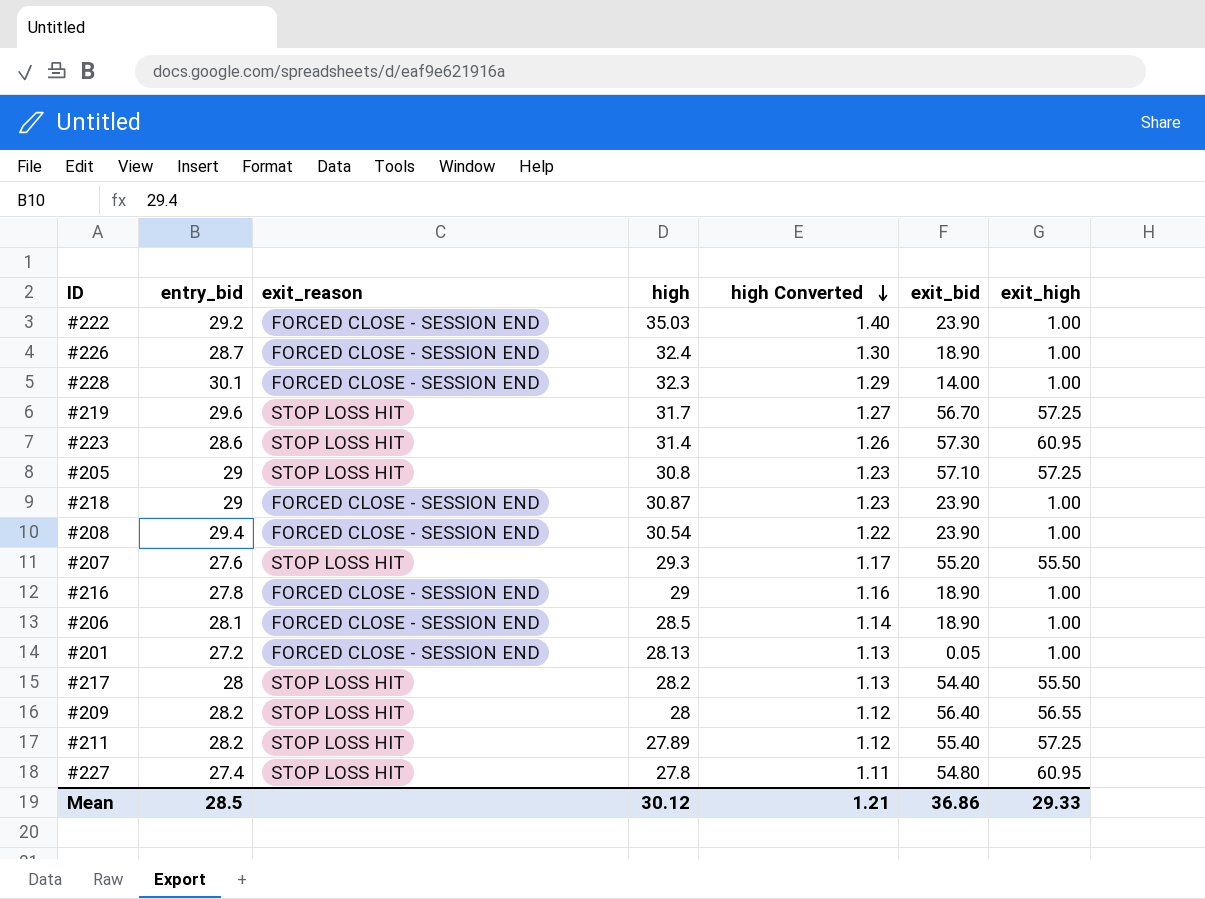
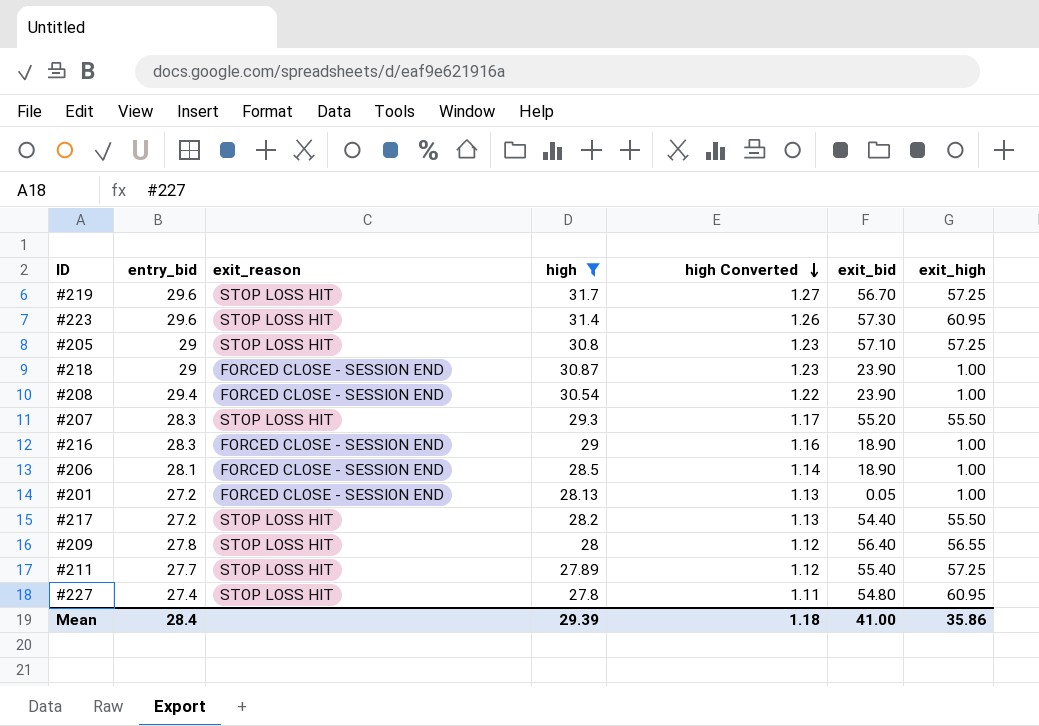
filter: none -> high <= 31.7
#223 | entry_bid: 28.6 -> 29.6
#207 | entry_bid: 27.6 -> 28.3
#216 | entry_bid: 27.8 -> 28.3
#217 | entry_bid: 28 -> 27.2
#209 | entry_bid: 28.2 -> 27.8
#211 | entry_bid: 28.2 -> 27.7
Mean | entry_bid: 28.5 -> 28.4
Mean | high: 30.12 -> 29.39
Mean | high Converted: 1.21 -> 1.18
Mean | exit_bid: 36.86 -> 41.00
Mean | exit_high: 29.33 -> 35.86

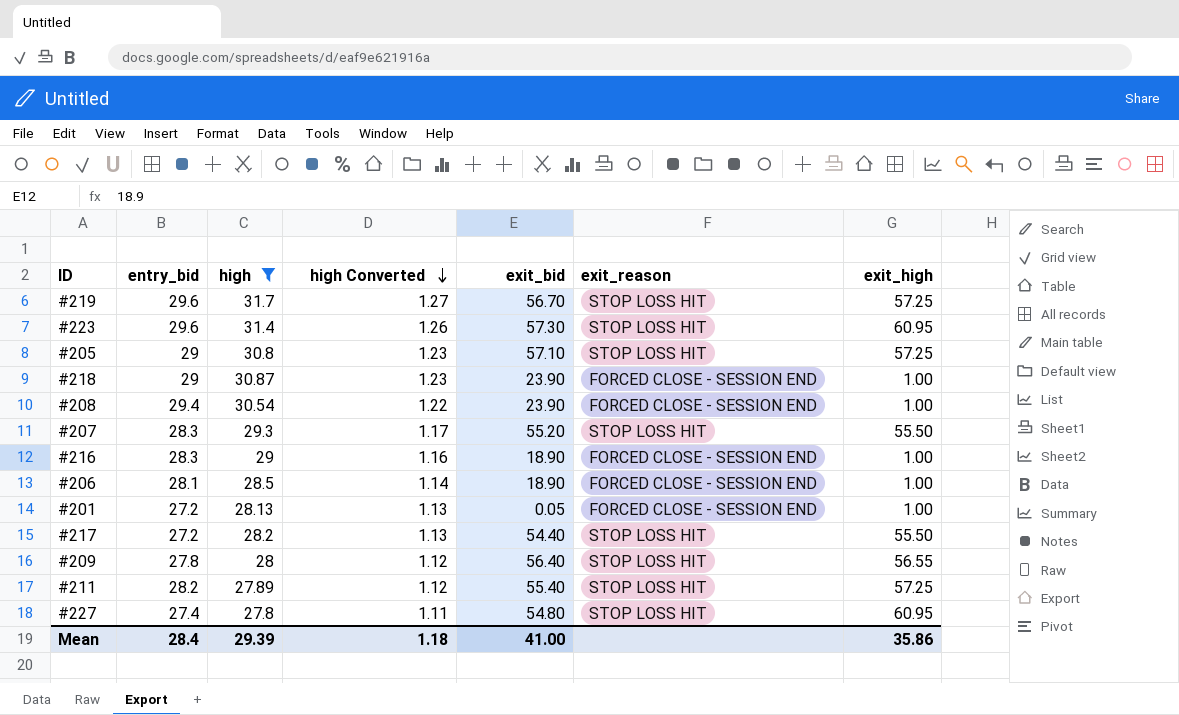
column exit_reason | position: 3 -> 6
#211 | entry_bid: 27.7 -> 28.2

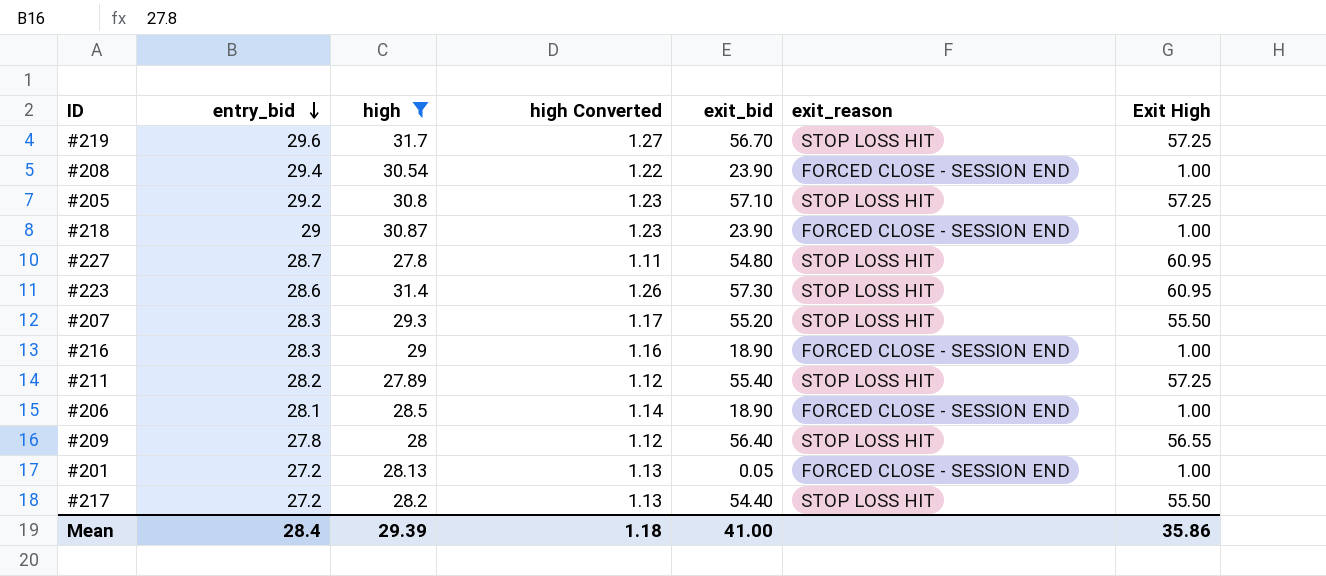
row order: high Converted descending -> entry_bid descending
column name: exit_high -> Exit High
#205 | entry_bid: 29 -> 29.2
#227 | entry_bid: 27.4 -> 28.7
#223 | entry_bid: 29.6 -> 28.6

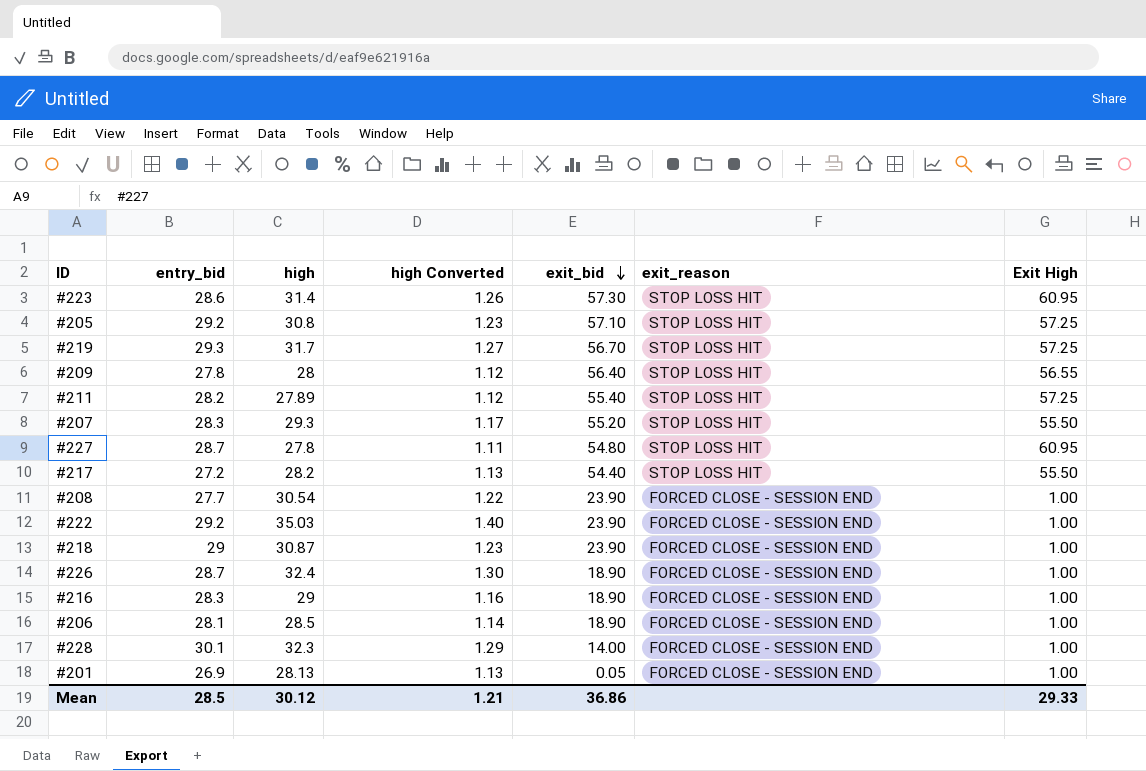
filter: high <= 31.7 -> none
row order: entry_bid descending -> exit_bid descending
#219 | entry_bid: 29.6 -> 29.3
#208 | entry_bid: 29.4 -> 27.7
#201 | entry_bid: 27.2 -> 26.9
Mean | entry_bid: 28.4 -> 28.5
Mean | high: 29.39 -> 30.12
Mean | high Converted: 1.18 -> 1.21
Mean | exit_bid: 41.00 -> 36.86
Mean | Exit High: 35.86 -> 29.33

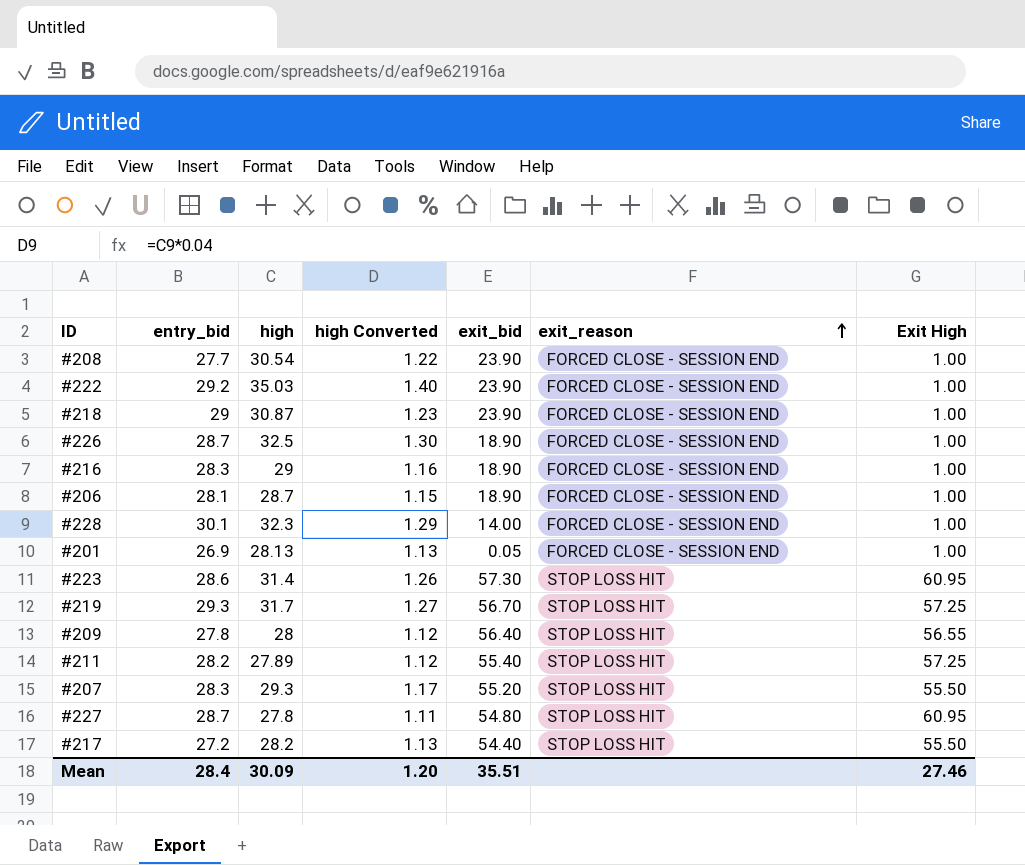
row order: exit_bid descending -> exit_reason ascending
row #205: 29.2 | 30.8 | 1.23 | 57.10 | STOP LOSS HIT | 57.25 -> none
#226 | high: 32.4 -> 32.5
#206 | high: 28.5 -> 28.7
#206 | high Converted: 1.14 -> 1.15
Mean | entry_bid: 28.5 -> 28.4
Mean | high: 30.12 -> 30.09
Mean | high Converted: 1.21 -> 1.20
Mean | exit_bid: 36.86 -> 35.51
Mean | Exit High: 29.33 -> 27.46

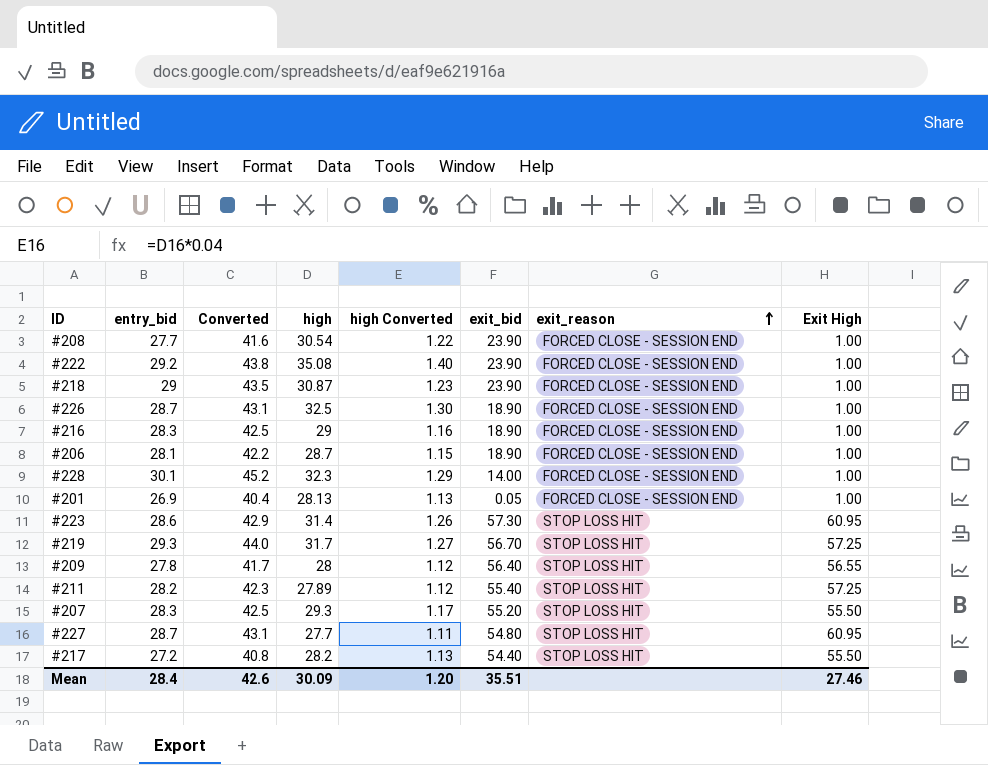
column Converted | formula: none -> [entry_bid] * 1.5
#222 | high: 35.03 -> 35.08
#227 | high: 27.8 -> 27.7

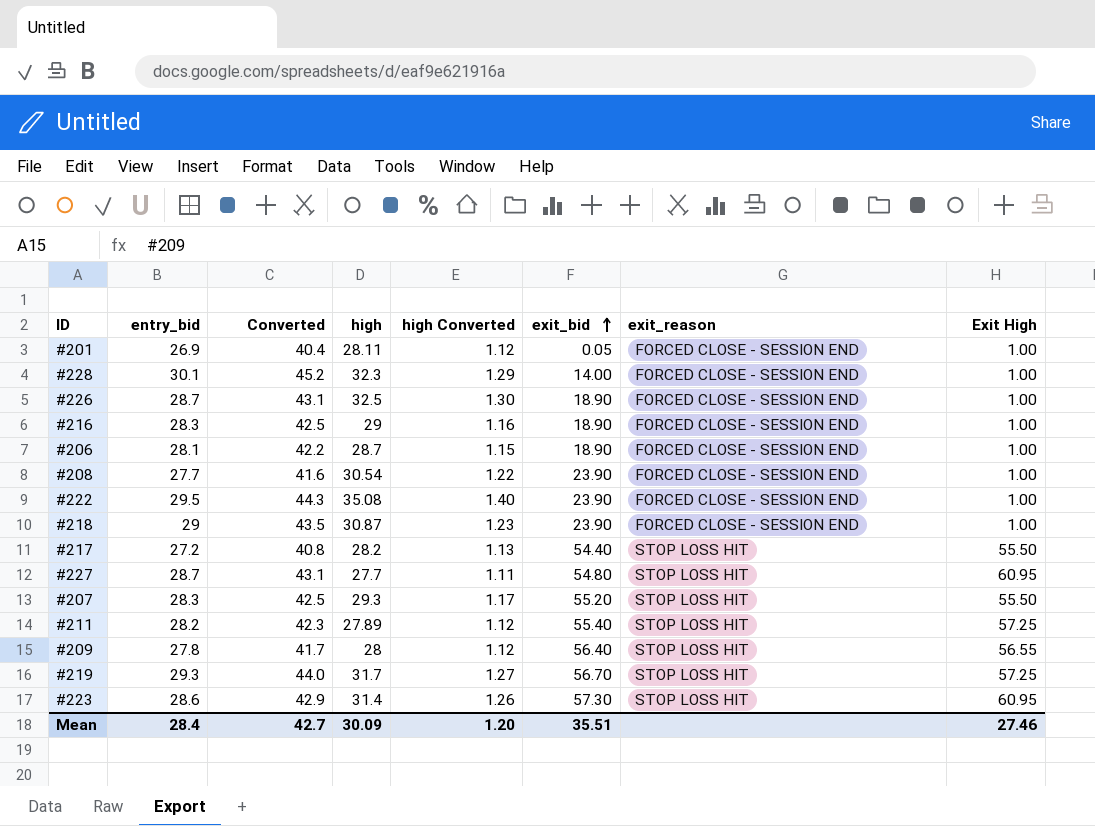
row order: exit_reason ascending -> exit_bid ascending
#201 | high: 28.13 -> 28.11
#201 | high Converted: 1.13 -> 1.12
#222 | entry_bid: 29.2 -> 29.5
#222 | Converted: 43.8 -> 44.3
Mean | Converted: 42.6 -> 42.7

